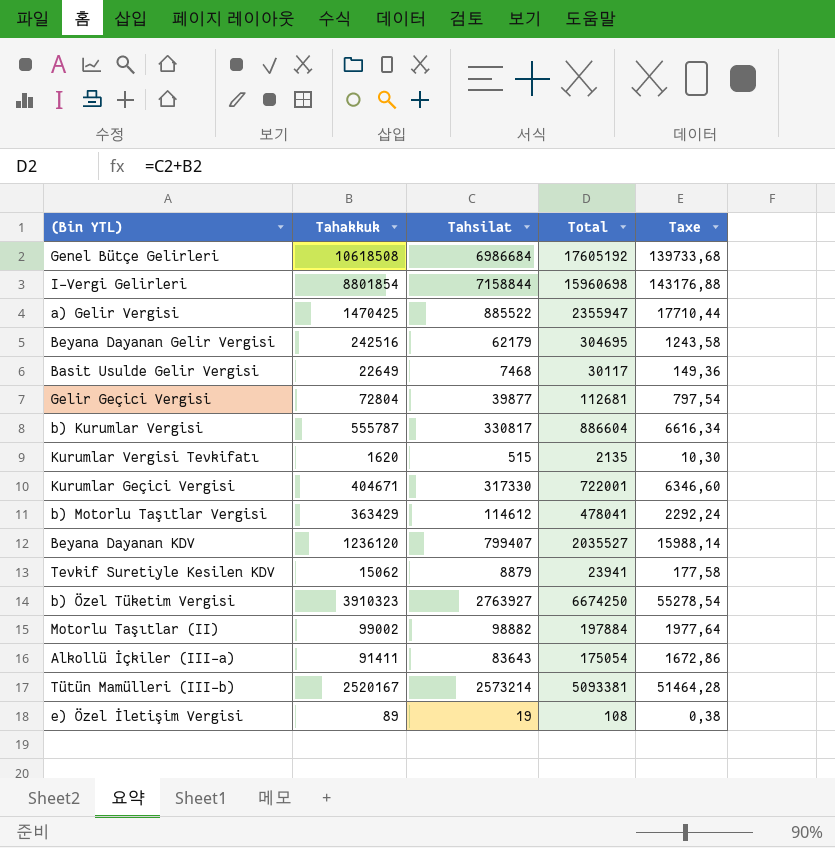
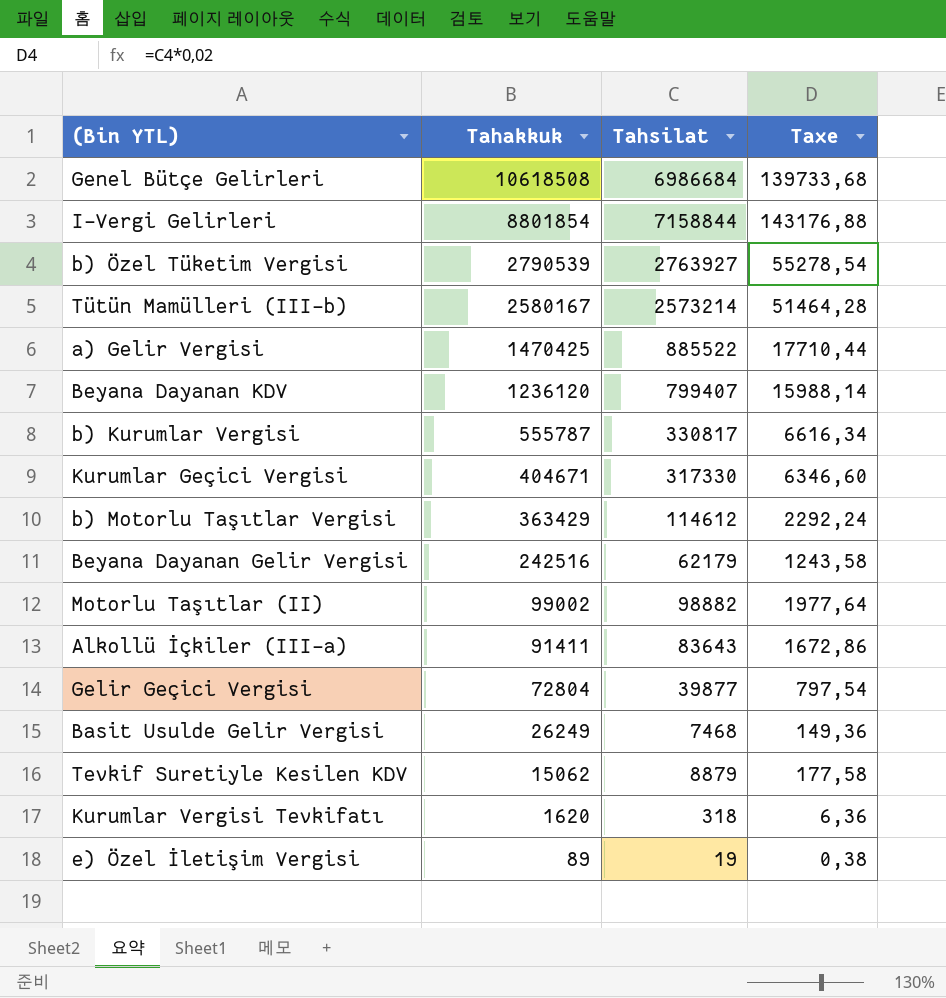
row order: none -> Tahakkuk descending
column Total | formula: [Tahakkuk] + [Tahsilat] -> none
b) Özel Tüketim Vergisi | Tahakkuk: 3910323 -> 2790539
Tütün Mamülleri (III-b) | Tahakkuk: 2520167 -> 2580167
Basit Usulde Gelir Vergisi | Tahakkuk: 22649 -> 26249
Kurumlar Vergisi Tevkifatı | Tahsilat: 515 -> 318
Kurumlar Vergisi Tevkifatı | Taxe: 10,30 -> 6,36

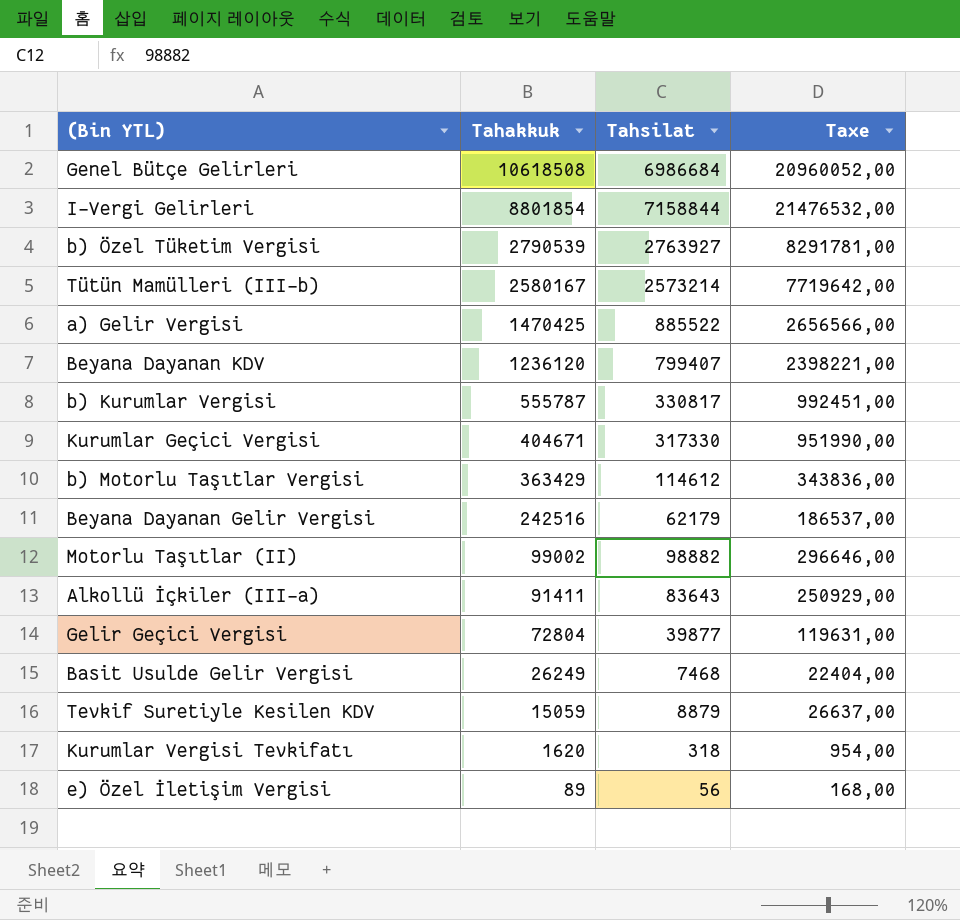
column Taxe | formula: [Tahsilat] * 0,02 -> [Tahsilat] * 3
Tevkif Suretiyle Kesilen KDV | Tahakkuk: 15062 -> 15059
e) Özel İletişim Vergisi | Tahsilat: 19 -> 56

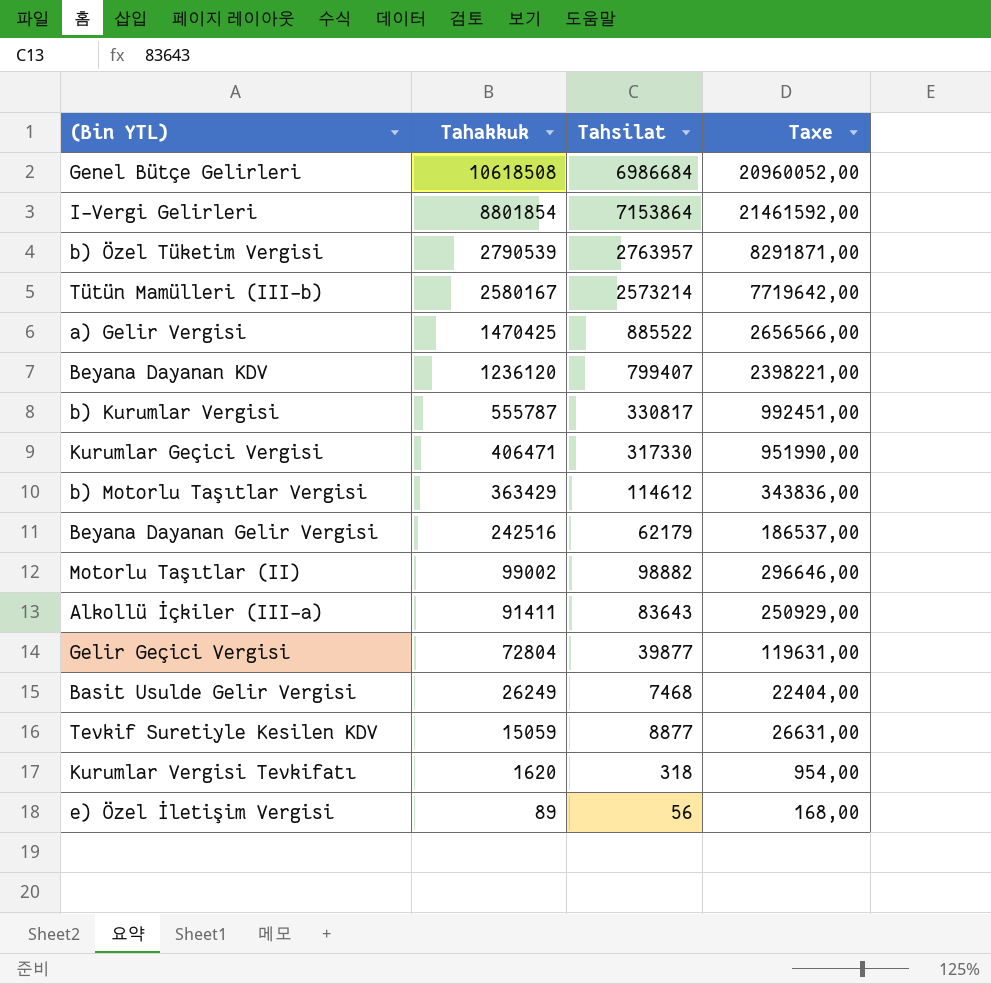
I-Vergi Gelirleri | Tahsilat: 7158844 -> 7153864
I-Vergi Gelirleri | Taxe: 21476532,00 -> 21461592,00
b) Özel Tüketim Vergisi | Tahsilat: 2763927 -> 2763957
b) Özel Tüketim Vergisi | Taxe: 8291781,00 -> 8291871,00
Kurumlar Geçici Vergisi | Tahakkuk: 404671 -> 406471
Tevkif Suretiyle Kesilen KDV | Tahsilat: 8879 -> 8877
Tevkif Suretiyle Kesilen KDV | Taxe: 26637,00 -> 26631,00

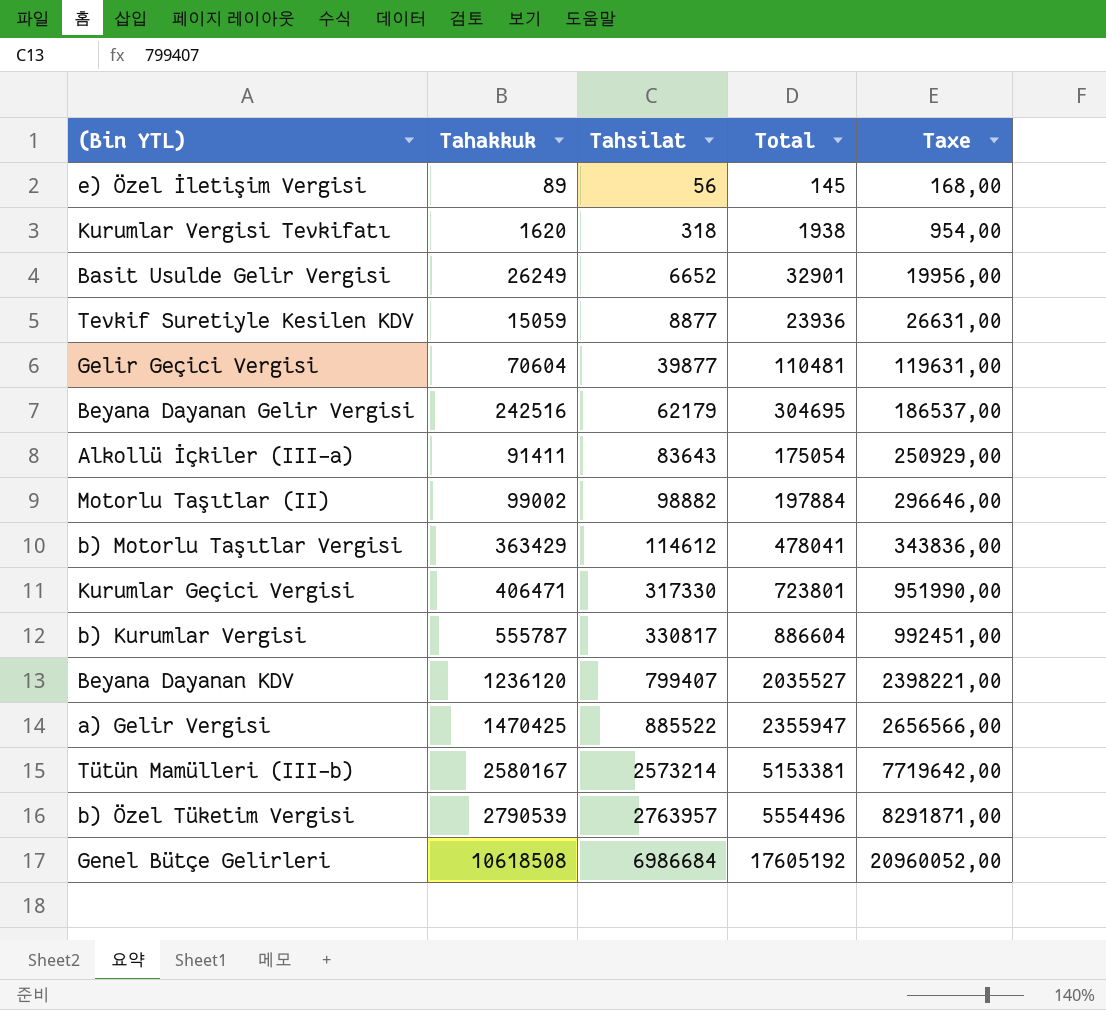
row order: Tahakkuk descending -> Tahsilat ascending
column Total | formula: none -> [Tahakkuk] + [Tahsilat]
row I-Vergi Gelirleri: 8801854 | 7153864 | 21461592,00 -> none
Basit Usulde Gelir Vergisi | Tahsilat: 7468 -> 6652
Basit Usulde Gelir Vergisi | Taxe: 22404,00 -> 19956,00
Gelir Geçici Vergisi | Tahakkuk: 72804 -> 70604

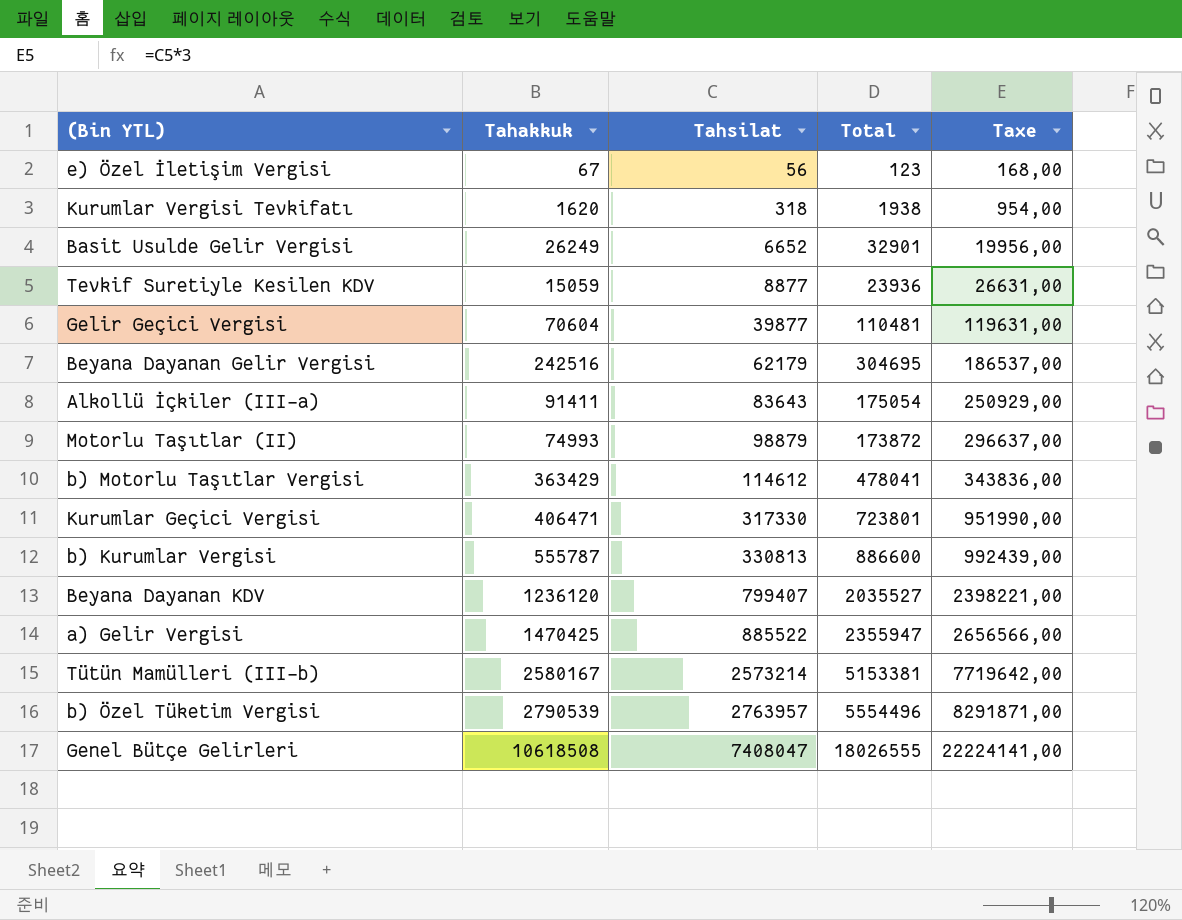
e) Özel İletişim Vergisi | Tahakkuk: 89 -> 67
e) Özel İletişim Vergisi | Total: 145 -> 123
Motorlu Taşıtlar (II) | Tahakkuk: 99002 -> 74993
Motorlu Taşıtlar (II) | Tahsilat: 98882 -> 98879
Motorlu Taşıtlar (II) | Total: 197884 -> 173872
Motorlu Taşıtlar (II) | Taxe: 296646,00 -> 296637,00
b) Kurumlar Vergisi | Tahsilat: 330817 -> 330813
b) Kurumlar Vergisi | Total: 886604 -> 886600
b) Kurumlar Vergisi | Taxe: 992451,00 -> 992439,00
Genel Bütçe Gelirleri | Tahsilat: 6986684 -> 7408047
Genel Bütçe Gelirleri | Total: 17605192 -> 18026555
Genel Bütçe Gelirleri | Taxe: 20960052,00 -> 22224141,00

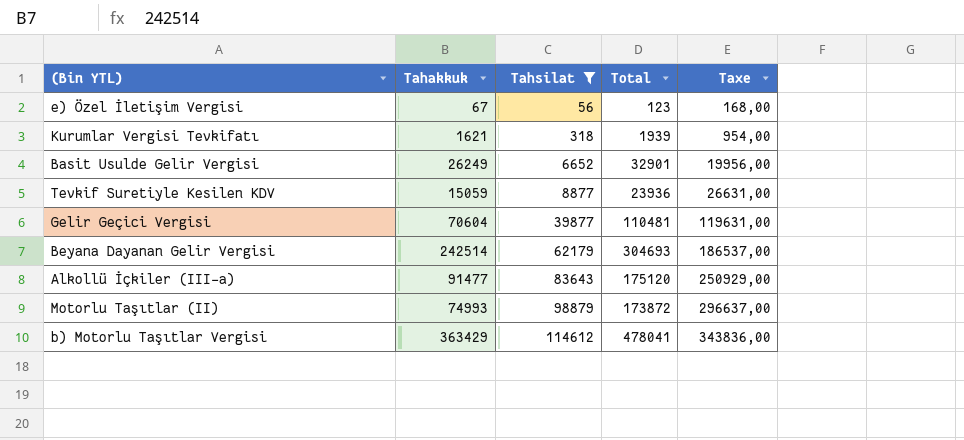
filter: none -> Tahsilat <= 114612
Kurumlar Vergisi Tevkifatı | Tahakkuk: 1620 -> 1621
Kurumlar Vergisi Tevkifatı | Total: 1938 -> 1939
Beyana Dayanan Gelir Vergisi | Tahakkuk: 242516 -> 242514
Beyana Dayanan Gelir Vergisi | Total: 304695 -> 304693
Alkollü İçkiler (III-a) | Tahakkuk: 91411 -> 91477
Alkollü İçkiler (III-a) | Total: 175054 -> 175120

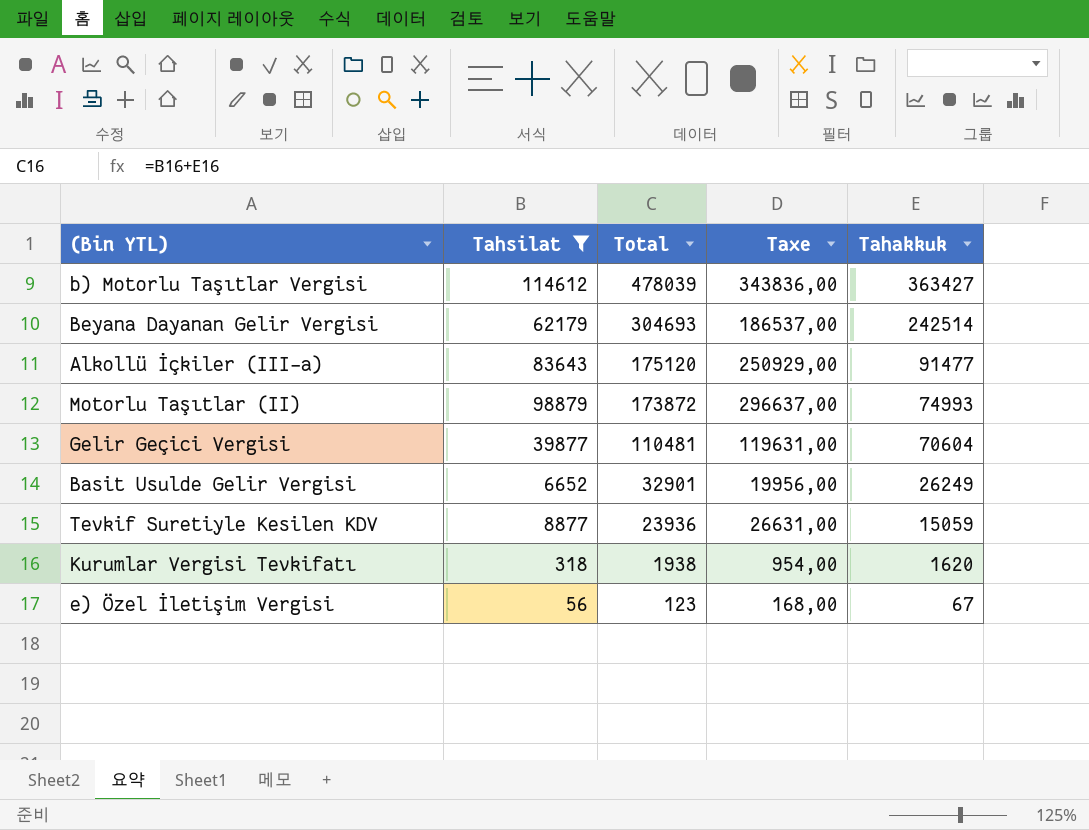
row order: Tahsilat ascending -> Total descending
column Tahakkuk | position: 2 -> 5
b) Motorlu Taşıtlar Vergisi | Total: 478041 -> 478039
b) Motorlu Taşıtlar Vergisi | Tahakkuk: 363429 -> 363427
Kurumlar Vergisi Tevkifatı | Total: 1939 -> 1938
Kurumlar Vergisi Tevkifatı | Tahakkuk: 1621 -> 1620

